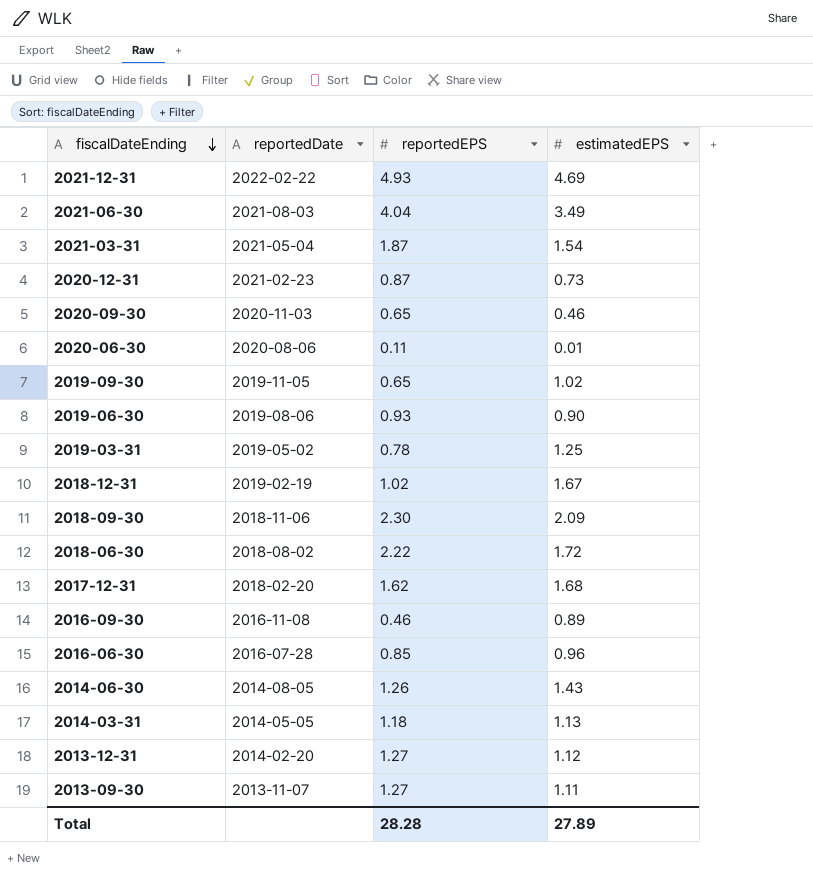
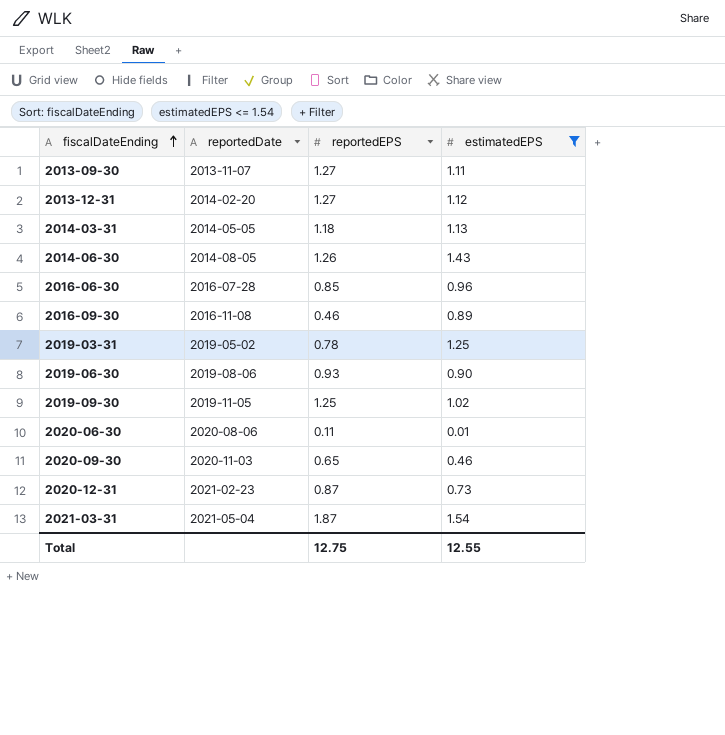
filter: none -> estimatedEPS <= 1.54
row order: fiscalDateEnding descending -> fiscalDateEnding ascending
2019-09-30 | reportedEPS: 0.65 -> 1.25
Total | reportedEPS: 28.28 -> 12.75
Total | estimatedEPS: 27.89 -> 12.55

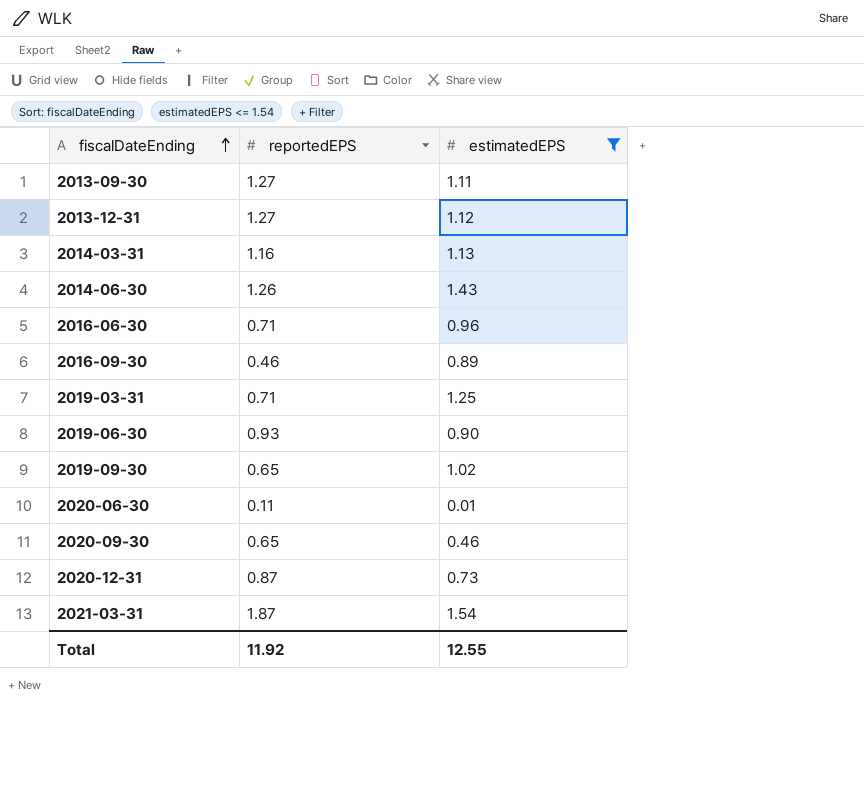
column reportedDate | position: 2 -> none
2014-03-31 | reportedEPS: 1.18 -> 1.16
2016-06-30 | reportedEPS: 0.85 -> 0.71
2019-03-31 | reportedEPS: 0.78 -> 0.71
2019-09-30 | reportedEPS: 1.25 -> 0.65
Total | reportedEPS: 12.75 -> 11.92

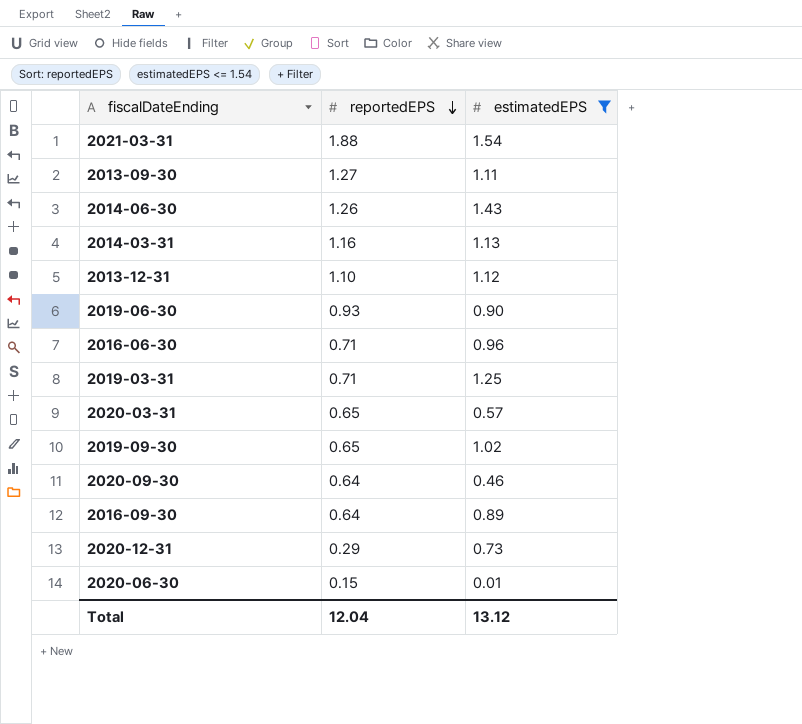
row order: fiscalDateEnding ascending -> reportedEPS descending
2021-03-31 | reportedEPS: 1.87 -> 1.88
2013-12-31 | reportedEPS: 1.27 -> 1.10
row 2020-03-31: none -> 0.65 | 0.57
2020-09-30 | reportedEPS: 0.65 -> 0.64
2016-09-30 | reportedEPS: 0.46 -> 0.64
2020-12-31 | reportedEPS: 0.87 -> 0.29
2020-06-30 | reportedEPS: 0.11 -> 0.15
Total | reportedEPS: 11.92 -> 12.04
Total | estimatedEPS: 12.55 -> 13.12

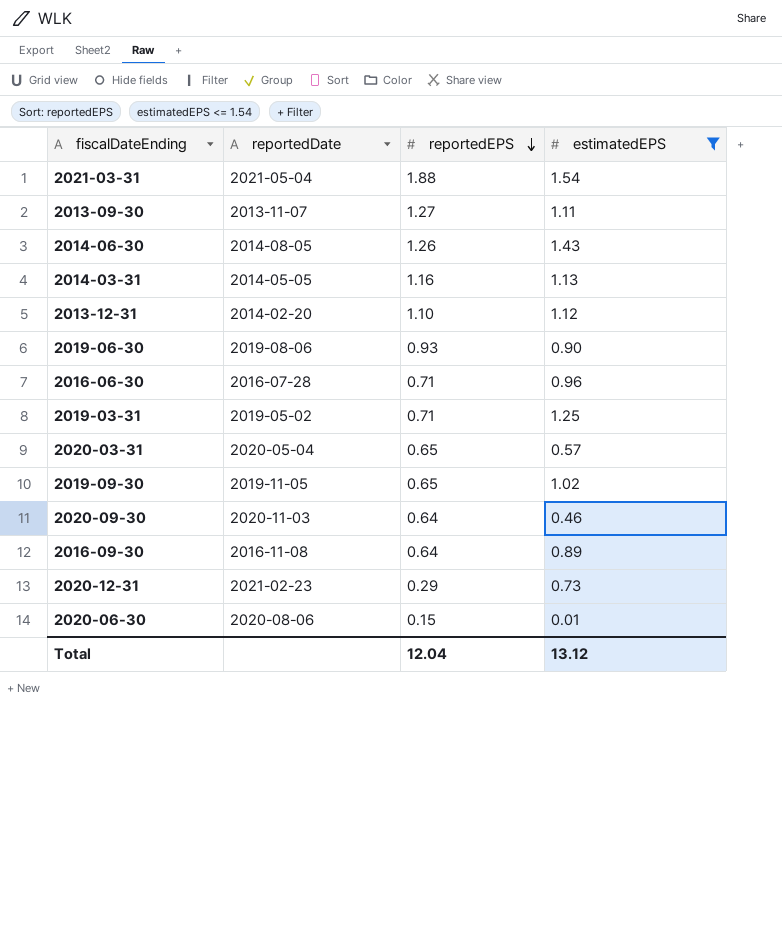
column reportedDate | position: none -> 2

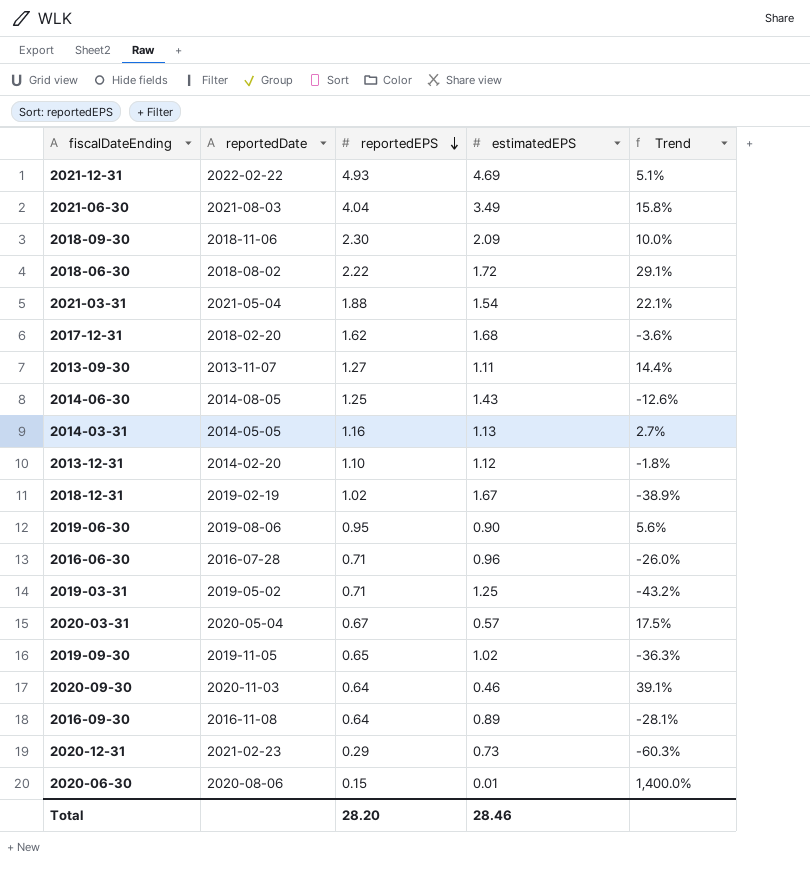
filter: estimatedEPS <= 1.54 -> none
column Trend | formula: none -> ([reportedEPS] - [estimatedEPS]) / [estimatedEPS]
2014-06-30 | reportedEPS: 1.26 -> 1.25
2019-06-30 | reportedEPS: 0.93 -> 0.95
2020-03-31 | reportedEPS: 0.65 -> 0.67
Total | reportedEPS: 12.04 -> 28.20
Total | estimatedEPS: 13.12 -> 28.46

